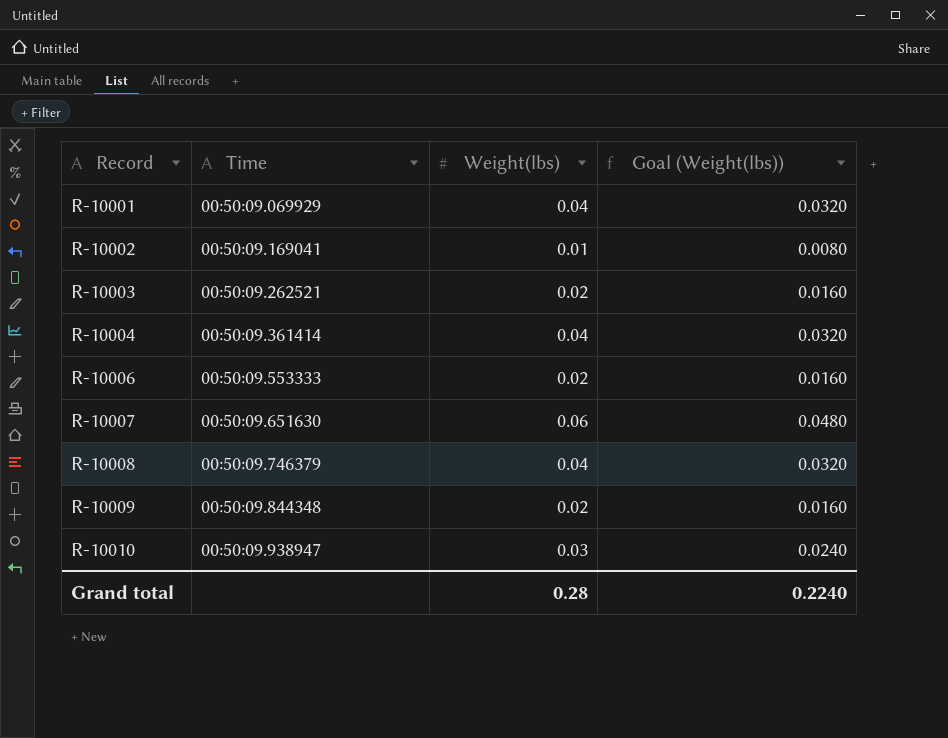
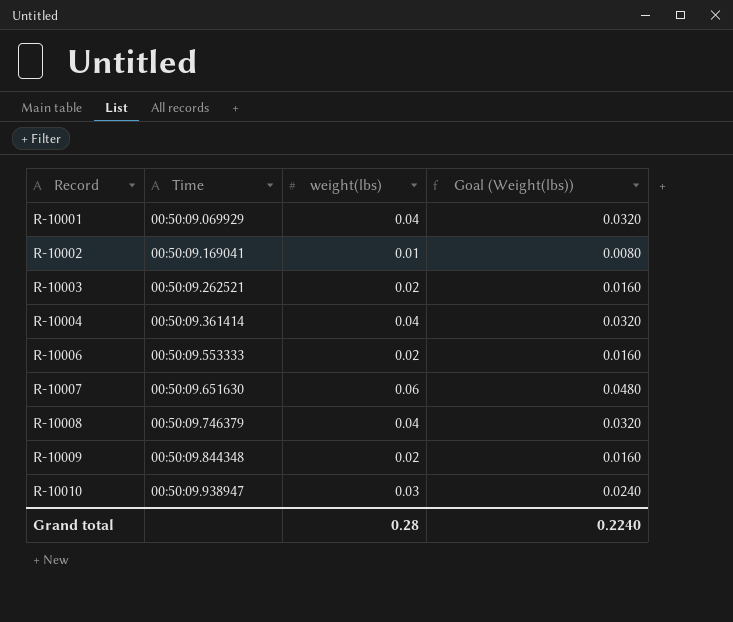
column name: Weight(lbs) -> weight(lbs)

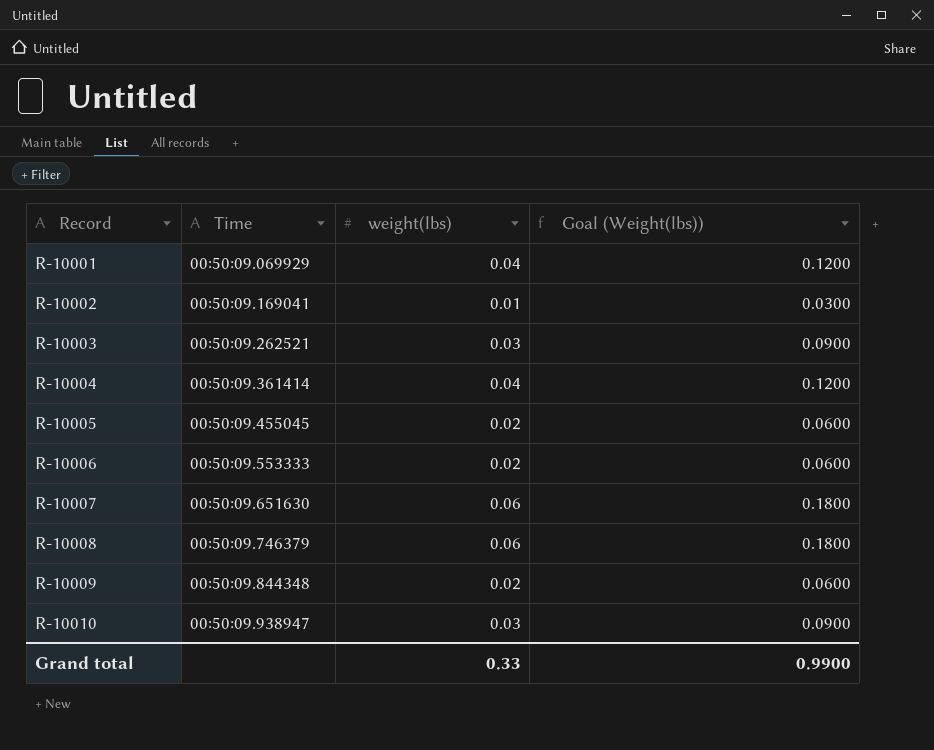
column Goal (Weight(lbs)) | formula: [weight(lbs)] * 0.8 -> [weight(lbs)] * 3
R-10003 | weight(lbs): 0.02 -> 0.03
row R-10005: none -> 00:50:09.455045 | 0.02 | 0.0600
R-10008 | weight(lbs): 0.04 -> 0.06
Grand total | weight(lbs): 0.28 -> 0.33
Grand total | Goal (Weight(lbs)): 0.2240 -> 0.9900

